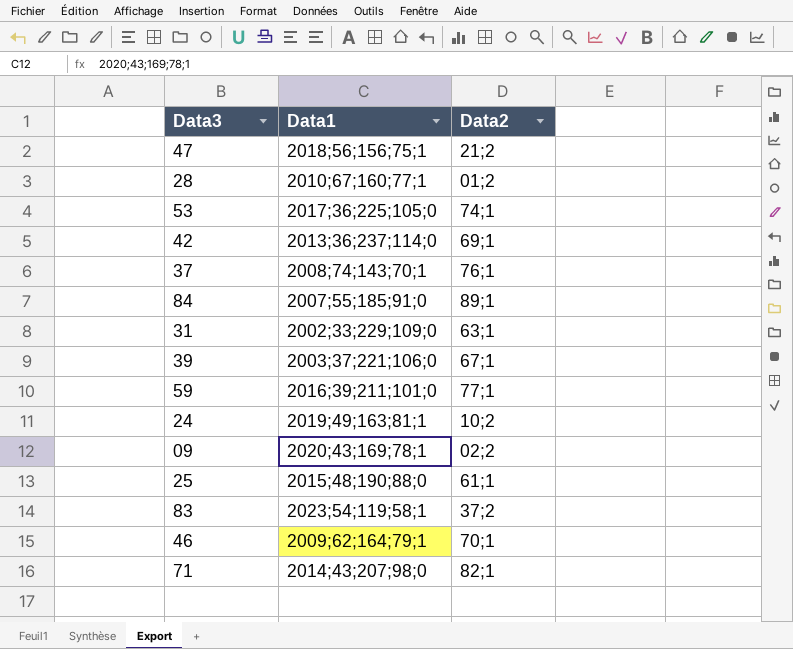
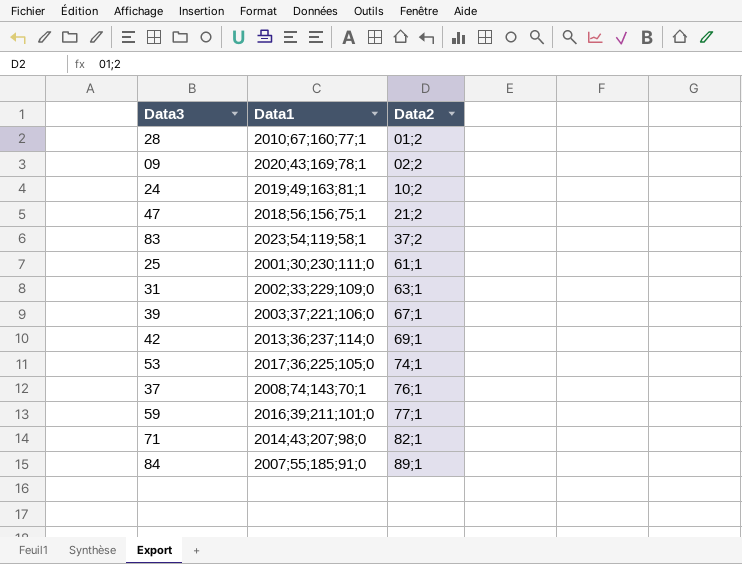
row order: none -> Data2 ascending
row 46: 2009;62;164;79;1 | 70;1 -> none
25 | Data1: 2015;48;190;88;0 -> 2001;30;230;111;0

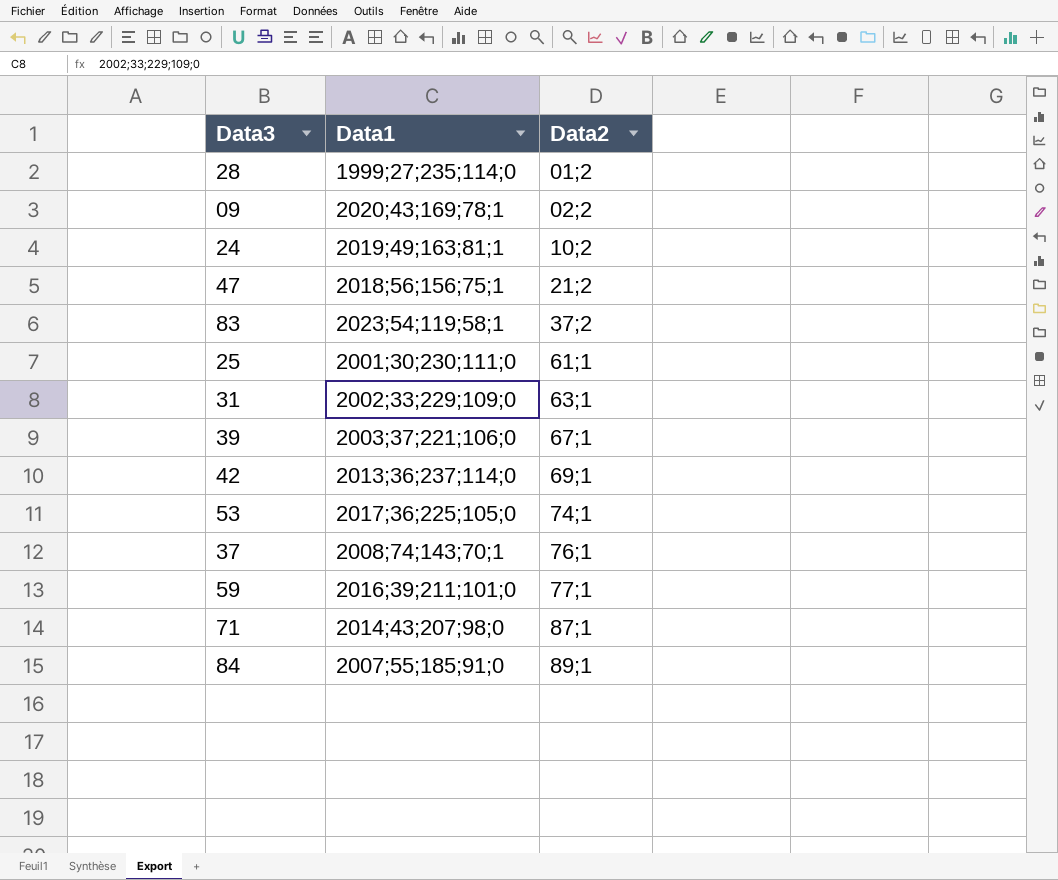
28 | Data1: 2010;67;160;77;1 -> 1999;27;235;114;0
71 | Data2: 82;1 -> 87;1

